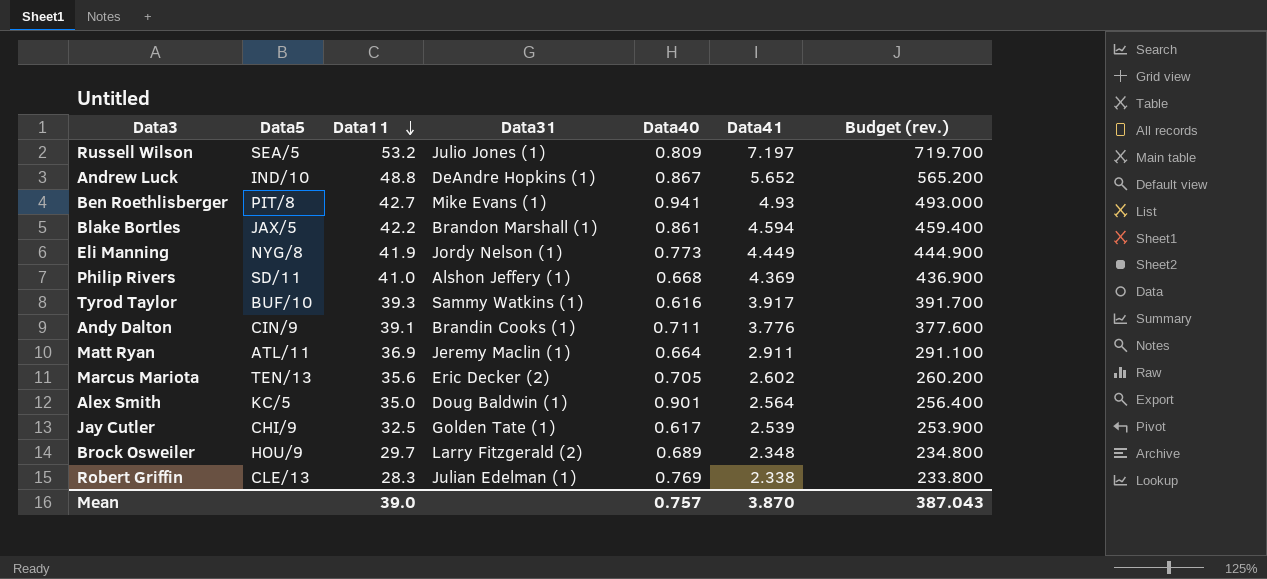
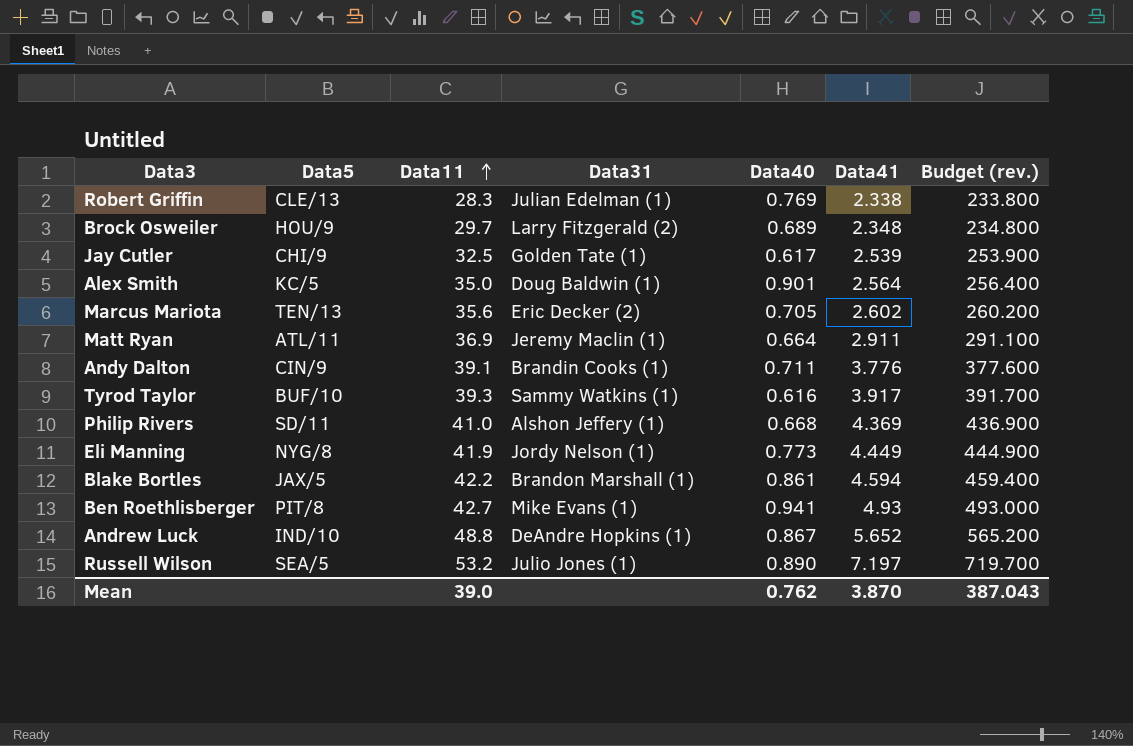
row order: Data11 descending -> Data11 ascending
Russell Wilson | Data40: 0.809 -> 0.890
Mean | Data40: 0.757 -> 0.762

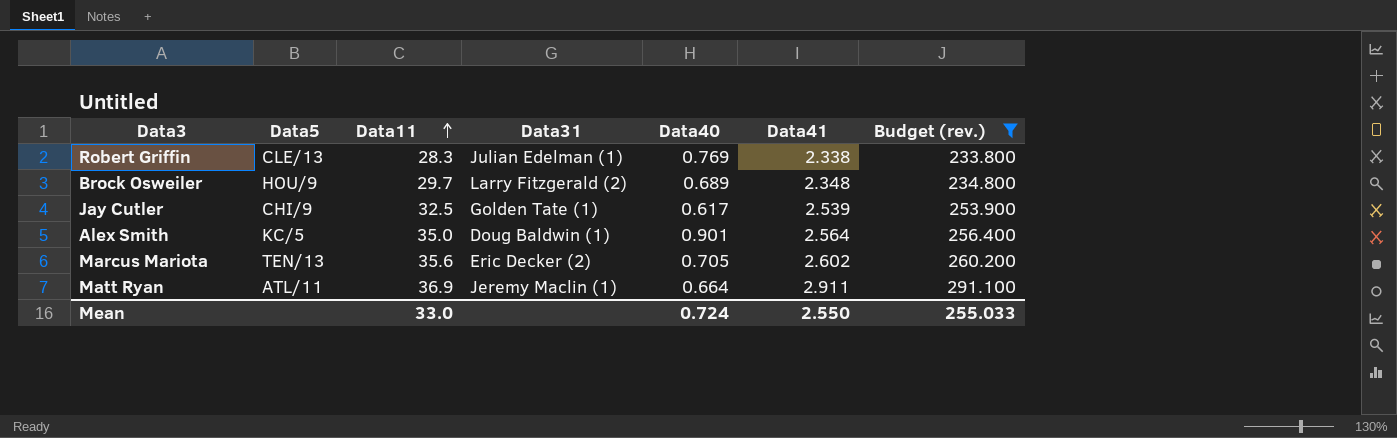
filter: none -> Budget (rev.) <= 291.100
Mean | Data11: 39.0 -> 33.0
Mean | Data40: 0.762 -> 0.724
Mean | Data41: 3.870 -> 2.550
Mean | Budget (rev.): 387.043 -> 255.033

